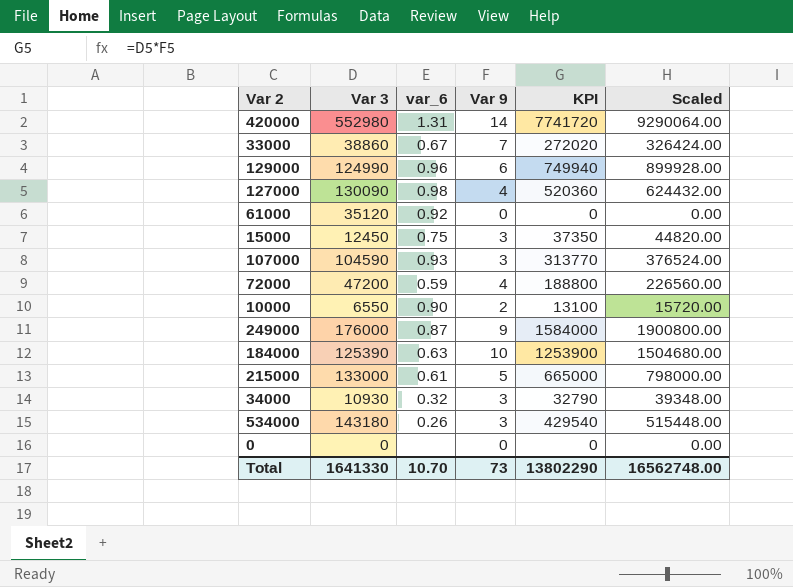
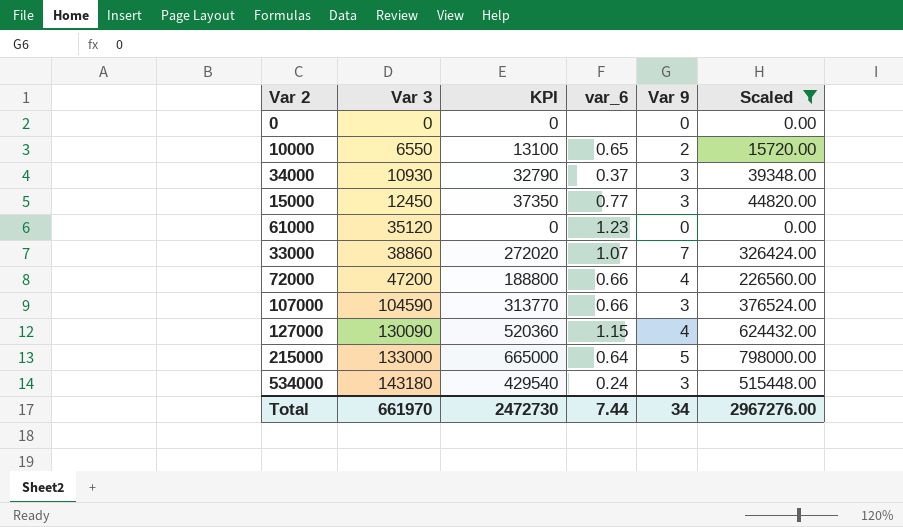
filter: none -> Scaled <= 798000.00
row order: none -> Var 3 ascending
column KPI | position: 5 -> 3
10000 | var_6: 0.90 -> 0.65
34000 | var_6: 0.32 -> 0.37
15000 | var_6: 0.75 -> 0.77
61000 | var_6: 0.92 -> 1.23
33000 | var_6: 0.67 -> 1.07
72000 | var_6: 0.59 -> 0.66
107000 | var_6: 0.93 -> 0.66
127000 | var_6: 0.98 -> 1.15
215000 | var_6: 0.61 -> 0.64
534000 | var_6: 0.26 -> 0.24
Total | Var 3: 1641330 -> 661970
Total | KPI: 13802290 -> 2472730
Total | var_6: 10.70 -> 7.44
Total | Var 9: 73 -> 34
Total | Scaled: 16562748.00 -> 2967276.00

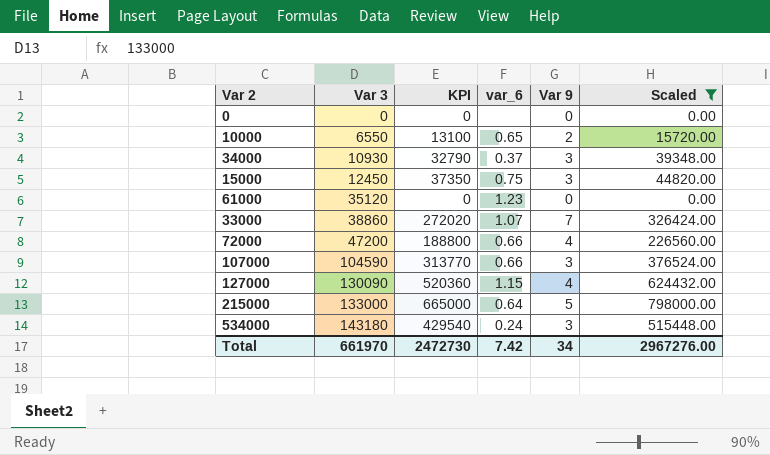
15000 | var_6: 0.77 -> 0.75
Total | var_6: 7.44 -> 7.42

